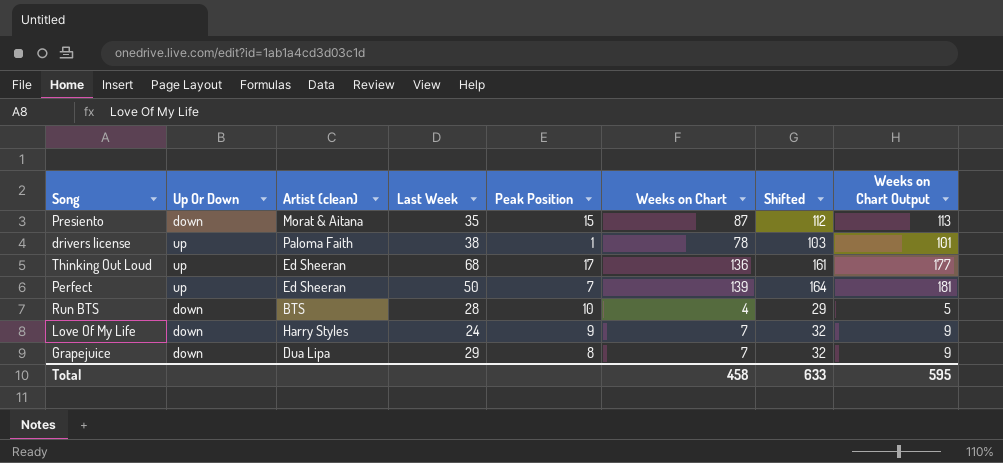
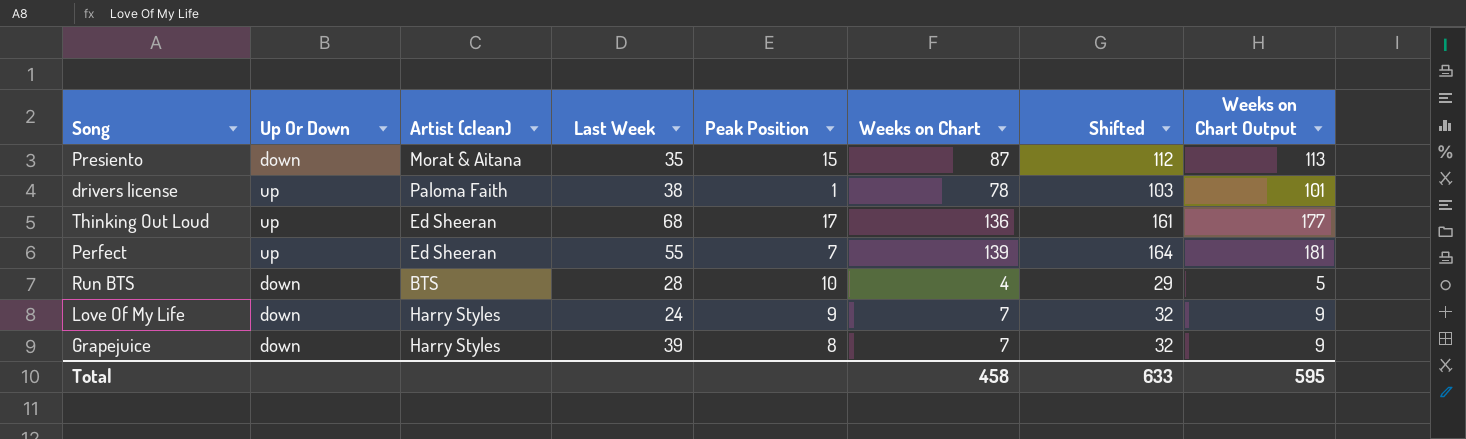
Perfect | Last Week: 50 -> 55
Grapejuice | Artist (clean): Dua Lipa -> Harry Styles
Grapejuice | Last Week: 29 -> 39

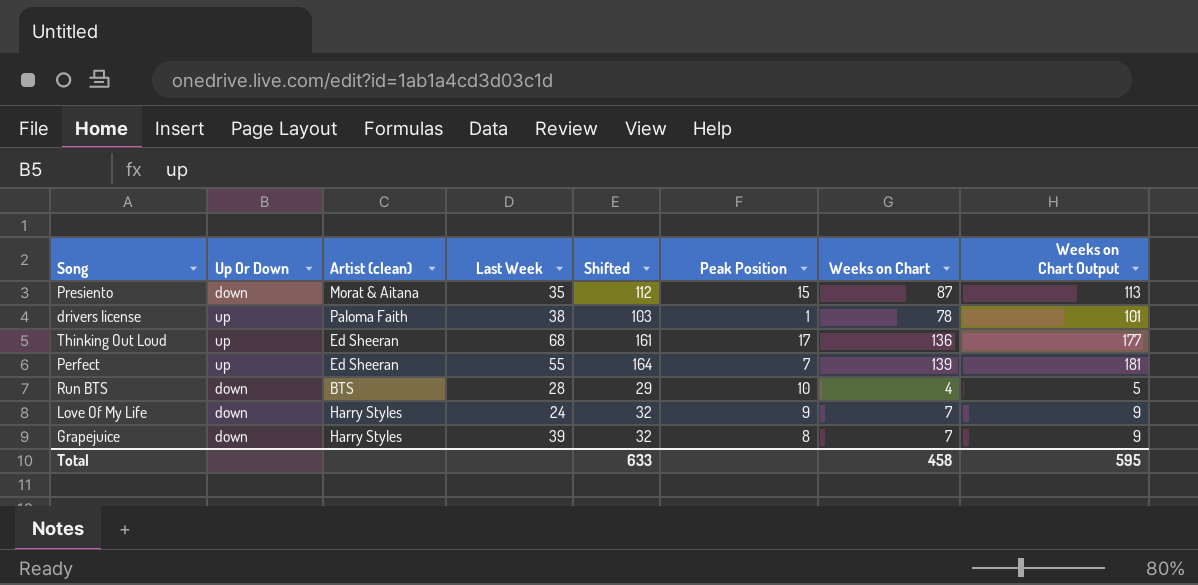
column Shifted | position: 7 -> 5

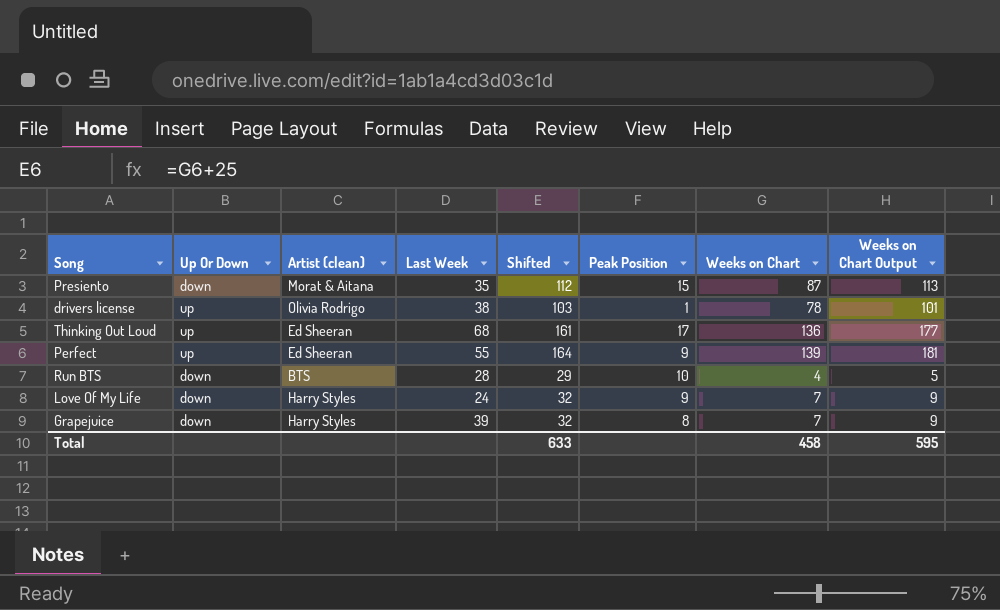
drivers license | Artist (clean): Paloma Faith -> Olivia Rodrigo
Perfect | Peak Position: 7 -> 9

